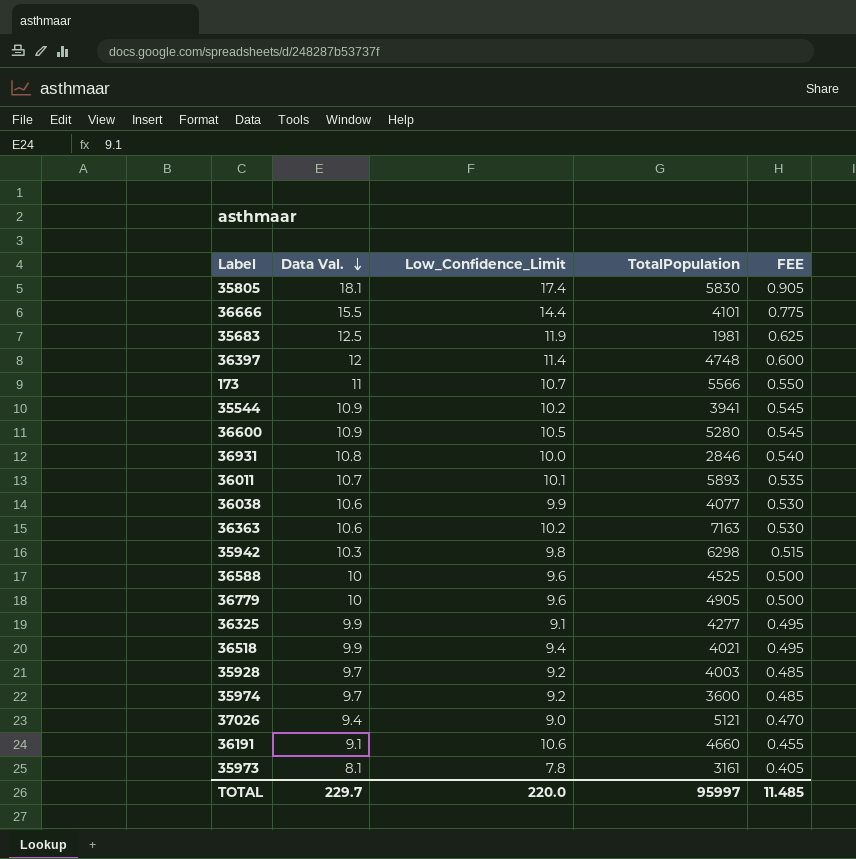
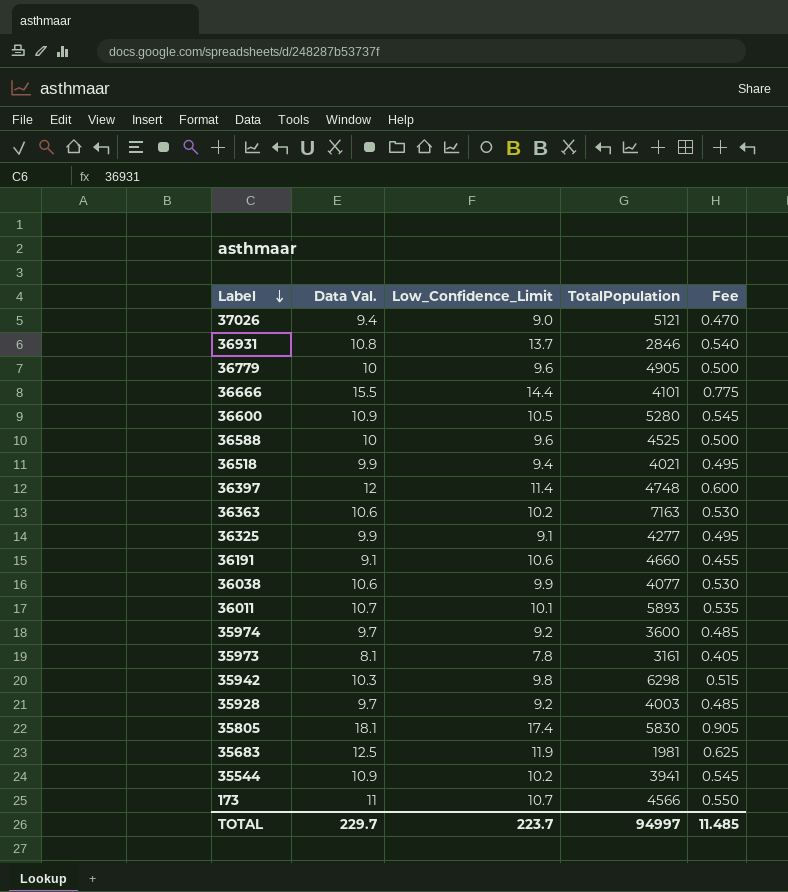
row order: Data Val. descending -> Label descending
column name: FEE -> Fee
36931 | Low_Confidence_Limit: 10.0 -> 13.7
173 | TotalPopulation: 5566 -> 4566
TOTAL | Low_Confidence_Limit: 220.0 -> 223.7
TOTAL | TotalPopulation: 95997 -> 94997

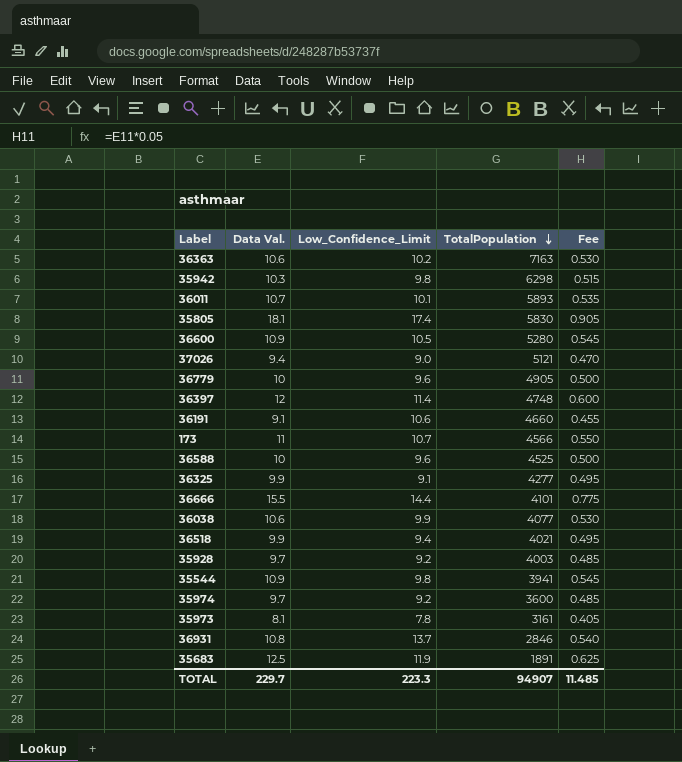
row order: Label descending -> TotalPopulation descending
35544 | Low_Confidence_Limit: 10.2 -> 9.8
35683 | TotalPopulation: 1981 -> 1891
TOTAL | Low_Confidence_Limit: 223.7 -> 223.3
TOTAL | TotalPopulation: 94997 -> 94907

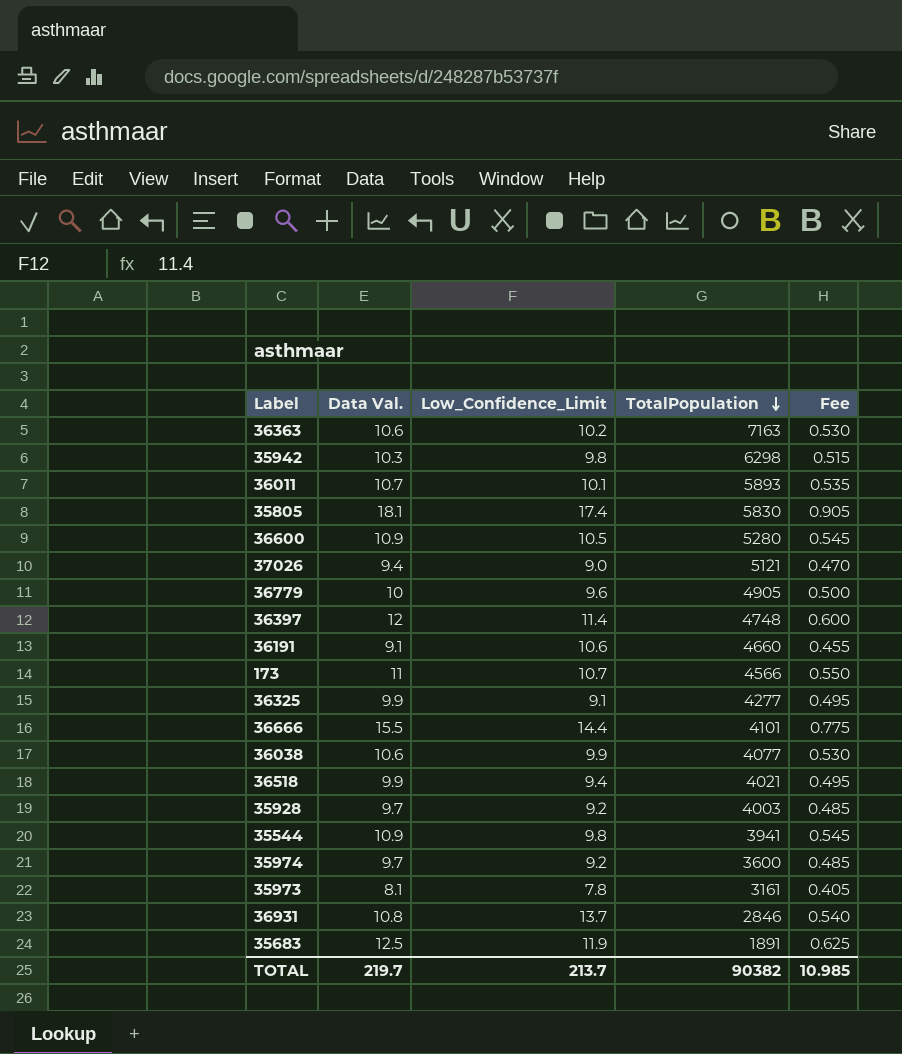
row 36588: 10 | 9.6 | 4525 | 0.500 -> none
TOTAL | Data Val.: 229.7 -> 219.7
TOTAL | Low_Confidence_Limit: 223.3 -> 213.7
TOTAL | TotalPopulation: 94907 -> 90382
TOTAL | Fee: 11.485 -> 10.985

